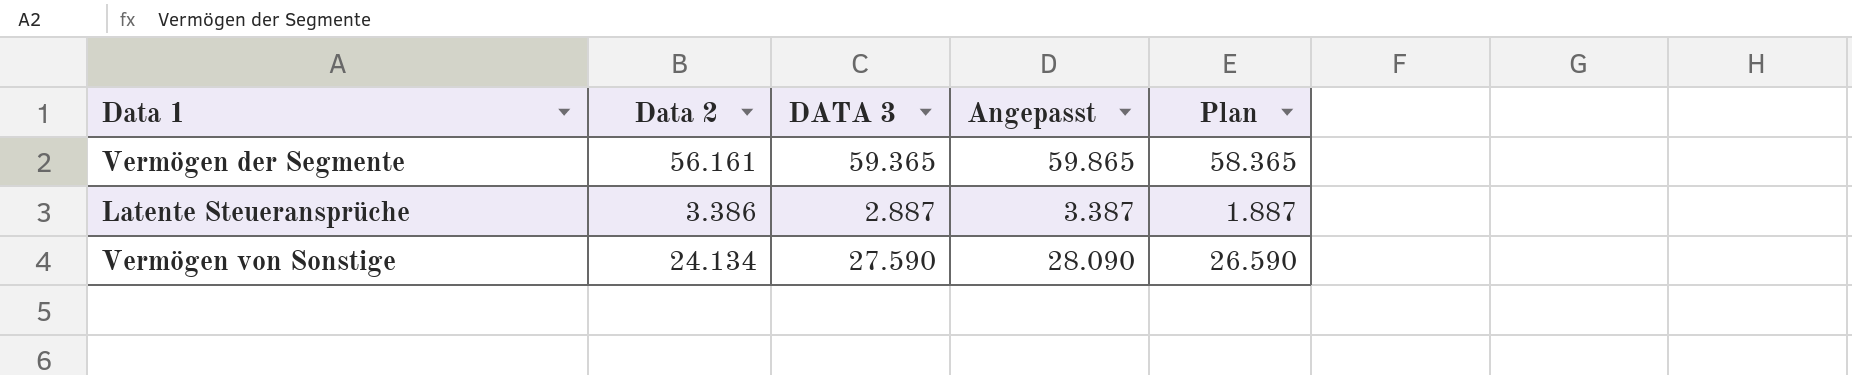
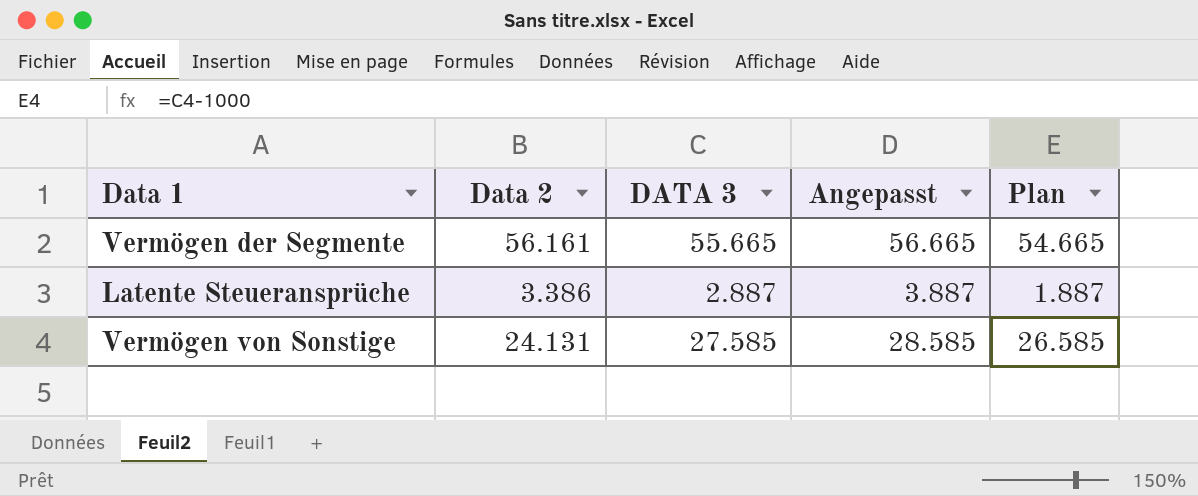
column Angepasst | formula: [DATA 3] + 500 -> [DATA 3] + 1000
Vermögen der Segmente | DATA 3: 59.365 -> 55.665
Vermögen der Segmente | Plan: 58.365 -> 54.665
Vermögen von Sonstige | Data 2: 24.134 -> 24.131
Vermögen von Sonstige | DATA 3: 27.590 -> 27.585
Vermögen von Sonstige | Plan: 26.590 -> 26.585

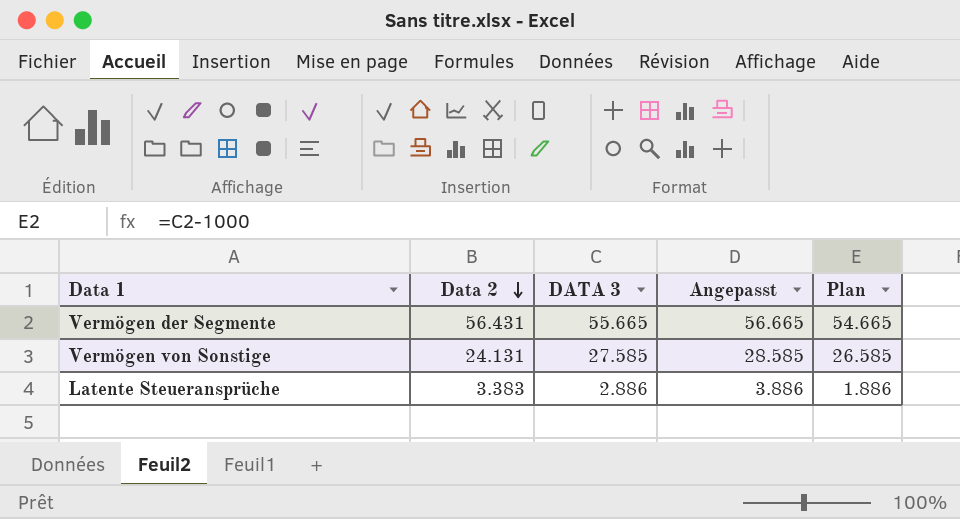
row order: none -> Data 2 descending
Vermögen der Segmente | Data 2: 56.161 -> 56.431
Latente Steueransprüche | Data 2: 3.386 -> 3.383
Latente Steueransprüche | DATA 3: 2.887 -> 2.886
Latente Steueransprüche | Angepasst: 3.887 -> 3.886
Latente Steueransprüche | Plan: 1.887 -> 1.886

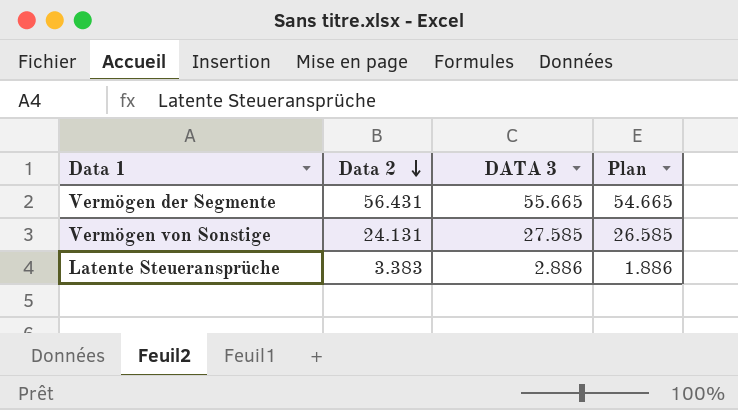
column Angepasst | formula: [DATA 3] + 1000 -> none

